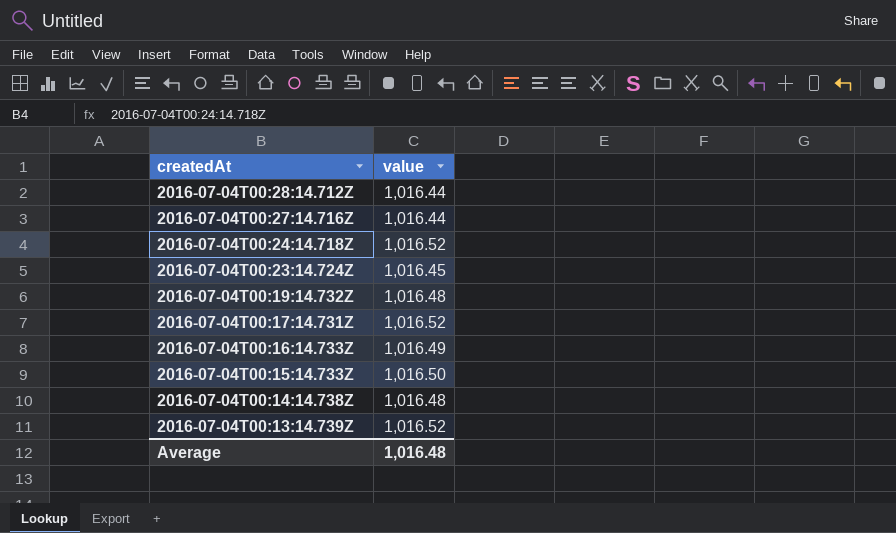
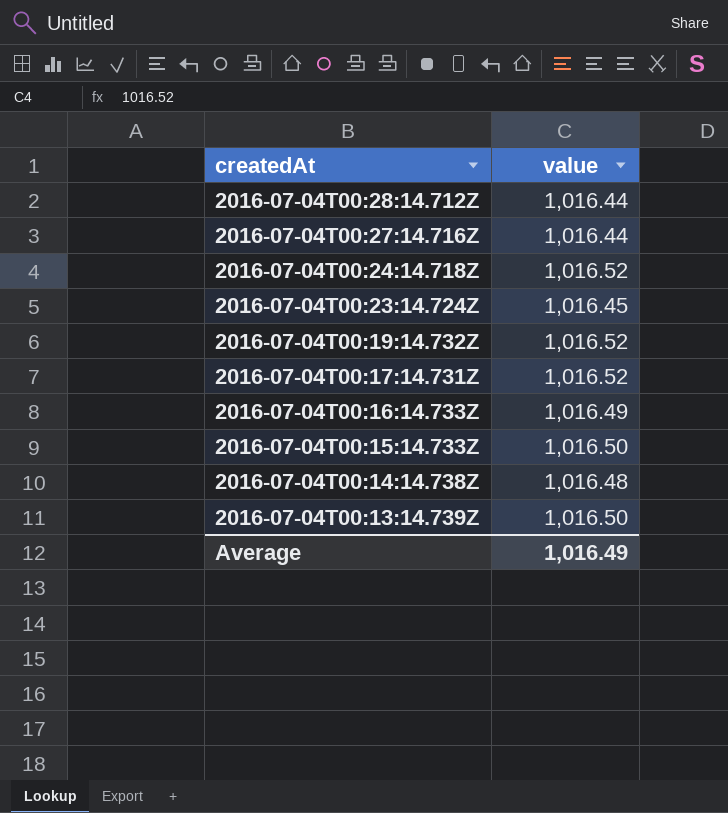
2016-07-04T00:19:14.732Z | value: 1,016.48 -> 1,016.52
2016-07-04T00:13:14.739Z | value: 1,016.52 -> 1,016.50
Average | value: 1,016.48 -> 1,016.49

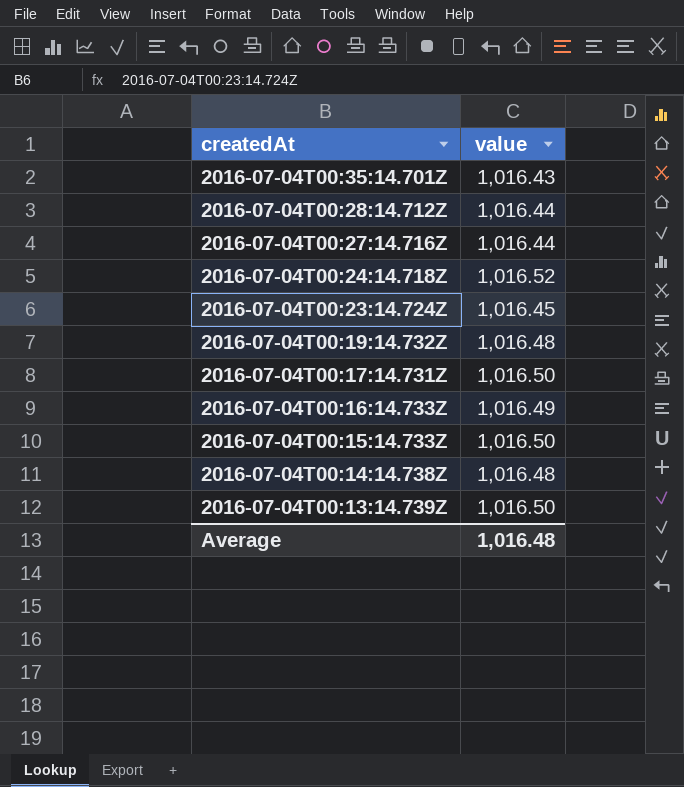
row 2016-07-04T00:35:14.701Z: none -> 1,016.43
2016-07-04T00:19:14.732Z | value: 1,016.52 -> 1,016.48
2016-07-04T00:17:14.731Z | value: 1,016.52 -> 1,016.50
Average | value: 1,016.49 -> 1,016.48

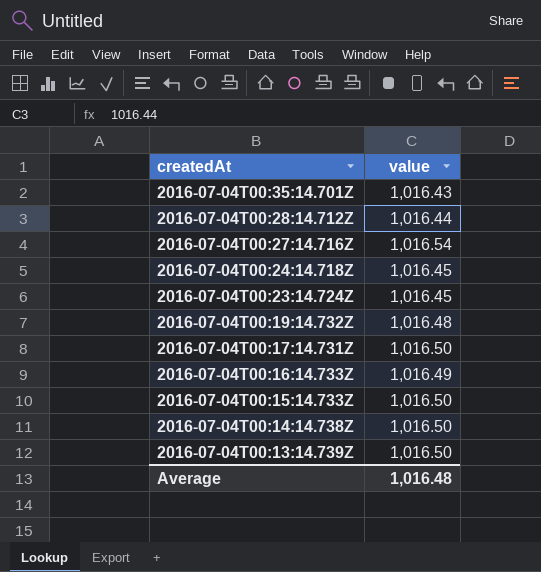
2016-07-04T00:27:14.716Z | value: 1,016.44 -> 1,016.54
2016-07-04T00:24:14.718Z | value: 1,016.52 -> 1,016.45
2016-07-04T00:14:14.738Z | value: 1,016.48 -> 1,016.50

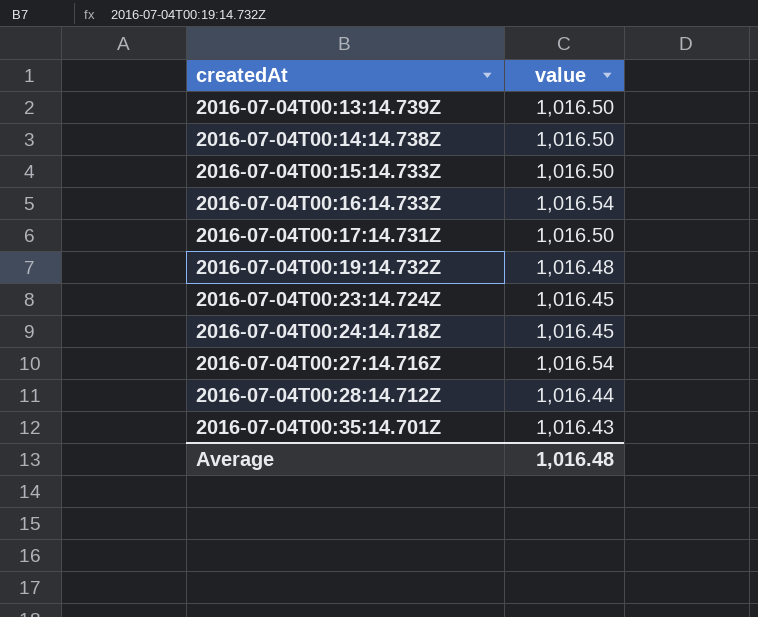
row order: createdAt descending -> createdAt ascending
2016-07-04T00:16:14.733Z | value: 1,016.49 -> 1,016.54

